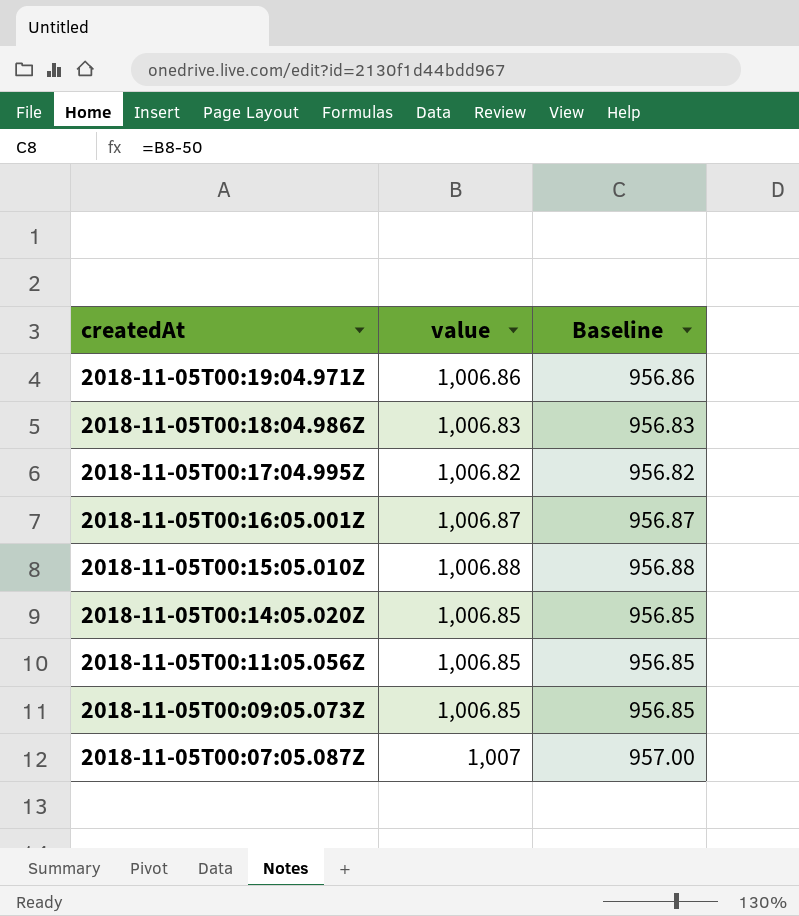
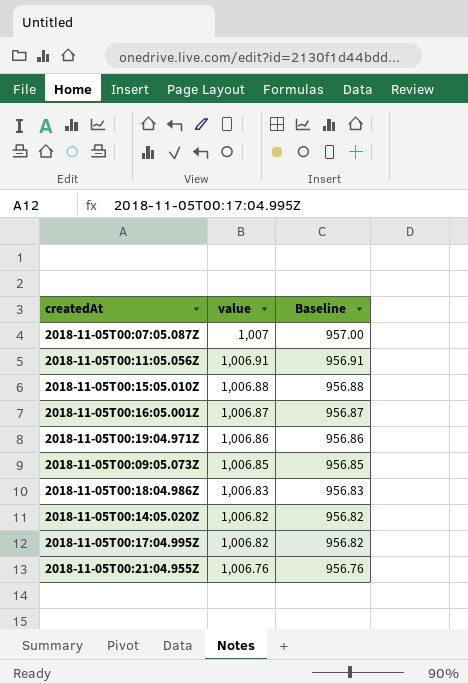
row order: createdAt descending -> value descending
2018-11-05T00:11:05.056Z | value: 1,006.85 -> 1,006.91
2018-11-05T00:11:05.056Z | Baseline: 956.85 -> 956.91
2018-11-05T00:14:05.020Z | value: 1,006.85 -> 1,006.82
2018-11-05T00:14:05.020Z | Baseline: 956.85 -> 956.82
row 2018-11-05T00:21:04.955Z: none -> 1,006.76 | 956.76

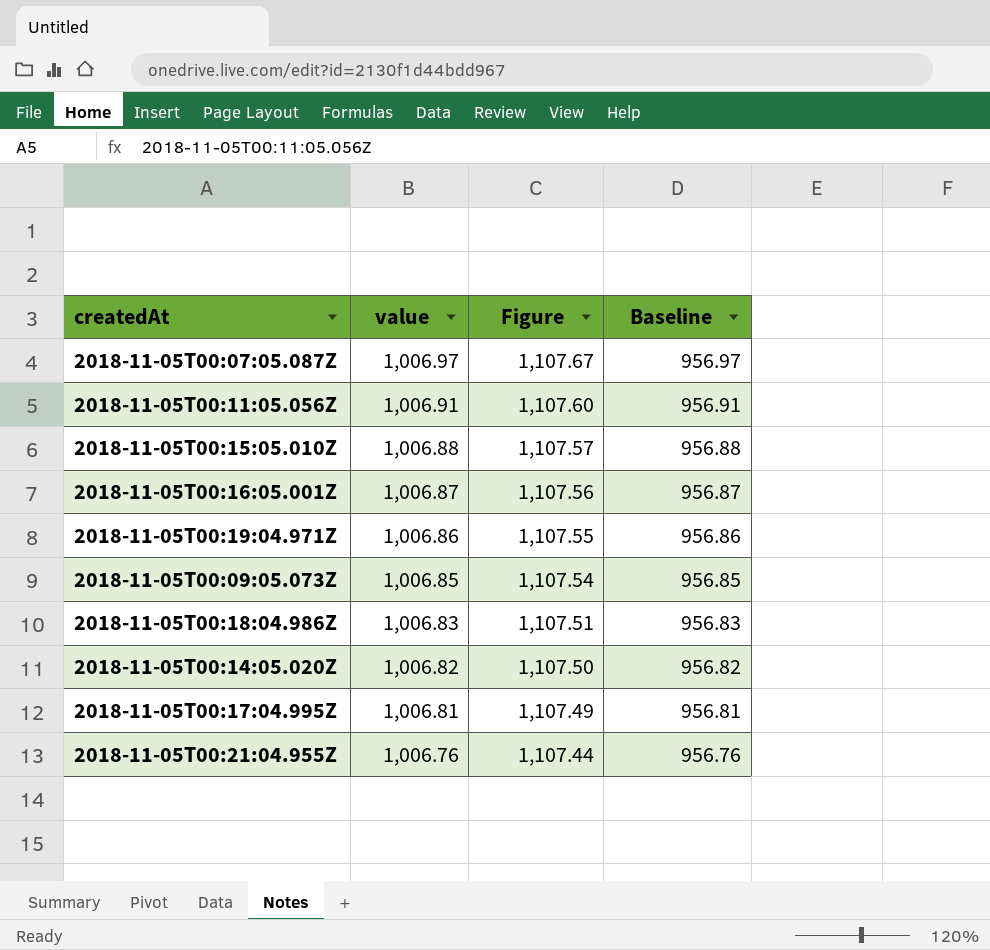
column Figure | formula: none -> [value] * 1.1
2018-11-05T00:07:05.087Z | value: 1,007 -> 1,006.97
2018-11-05T00:07:05.087Z | Baseline: 957.00 -> 956.97
2018-11-05T00:17:04.995Z | value: 1,006.82 -> 1,006.81
2018-11-05T00:17:04.995Z | Baseline: 956.82 -> 956.81

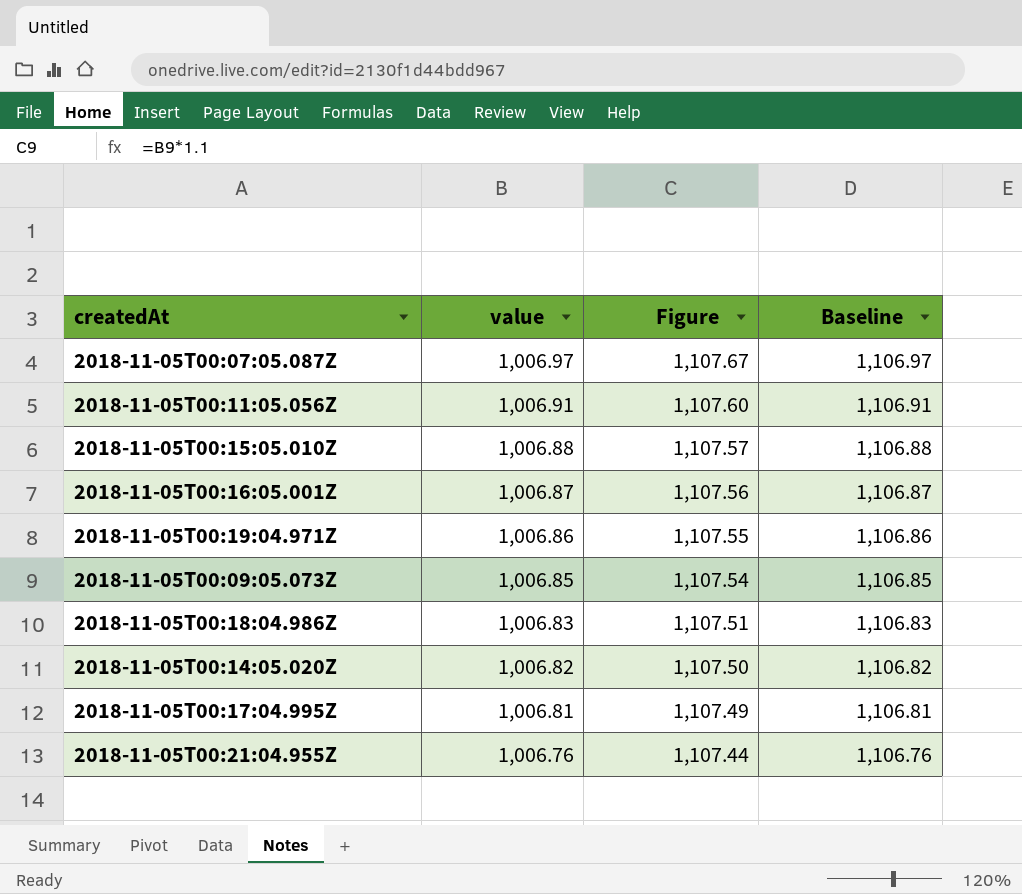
column Baseline | formula: [value] - 50 -> [value] + 100

